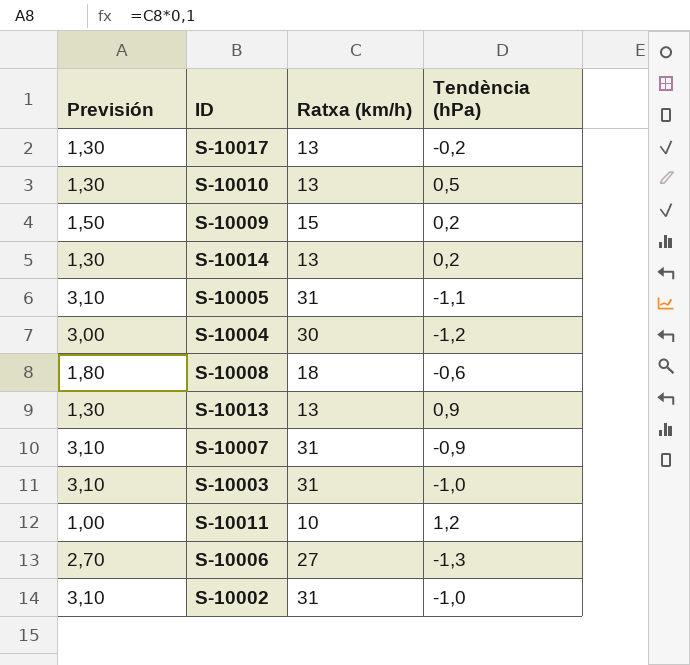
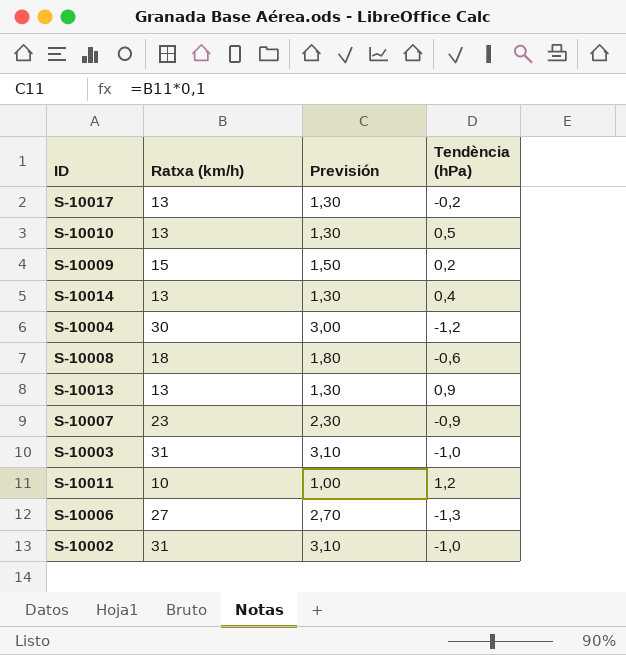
column Previsión | position: 1 -> 3
row S-10005: 3,10 | 31 | -1,1 -> none
S-10014 | Tendència (hPa): 0,2 -> 0,4
S-10007 | Ratxa (km/h): 31 -> 23
S-10007 | Previsión: 3,10 -> 2,30

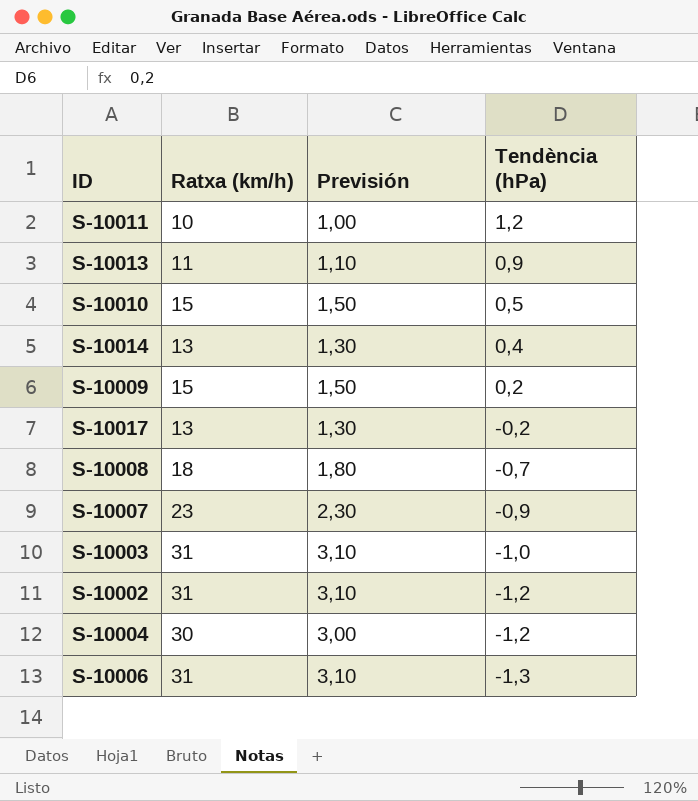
row order: none -> Tendència (hPa) descending
S-10013 | Ratxa (km/h): 13 -> 11
S-10013 | Previsión: 1,30 -> 1,10
S-10010 | Ratxa (km/h): 13 -> 15
S-10010 | Previsión: 1,30 -> 1,50
S-10008 | Tendència (hPa): -0,6 -> -0,7
S-10002 | Tendència (hPa): -1,0 -> -1,2
S-10006 | Ratxa (km/h): 27 -> 31
S-10006 | Previsión: 2,70 -> 3,10

